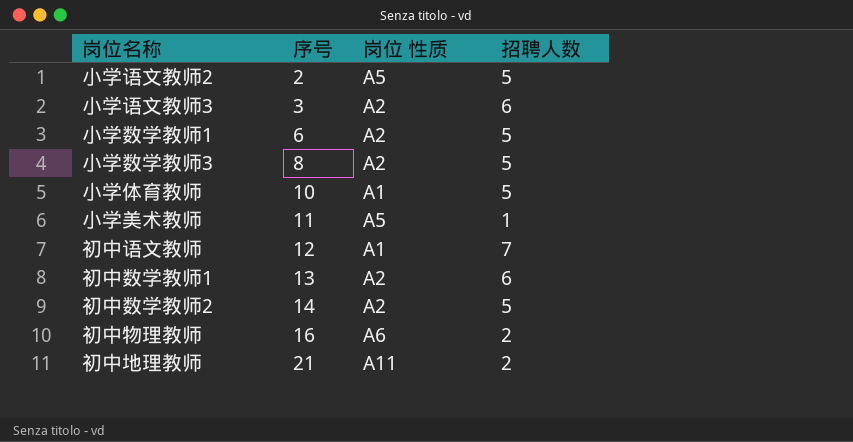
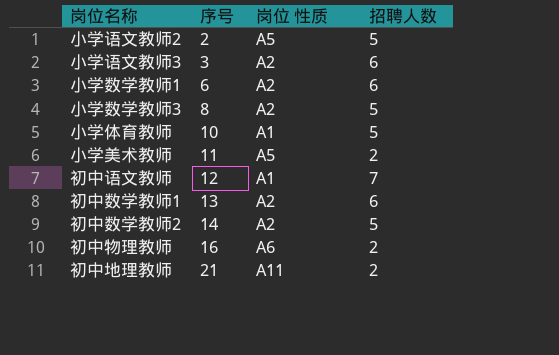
小学数学教师1 | 招聘人数: 5 -> 6
小学美术教师 | 招聘人数: 1 -> 2

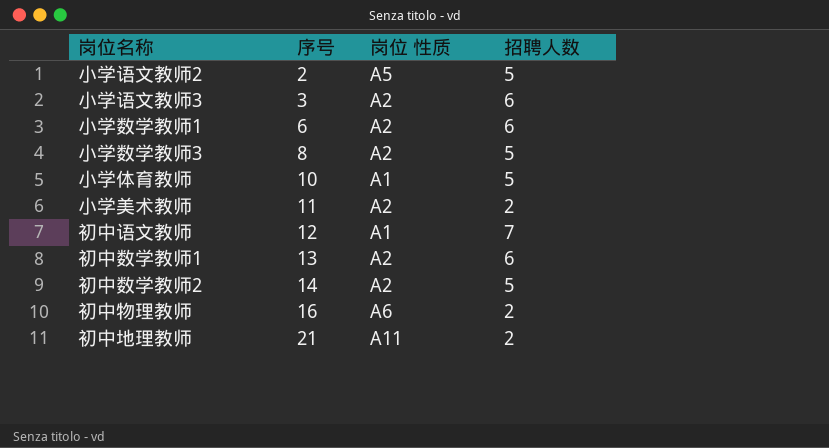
小学美术教师 | 岗位 性质: A5 -> A2

